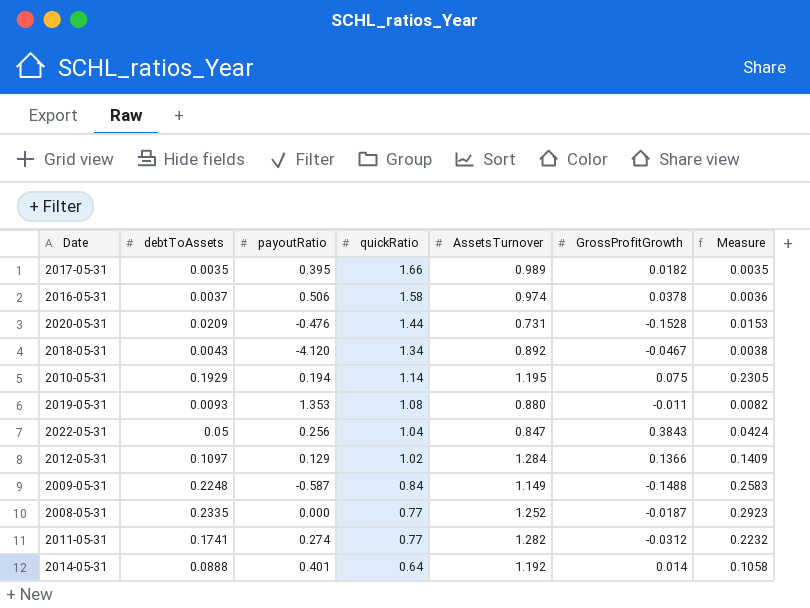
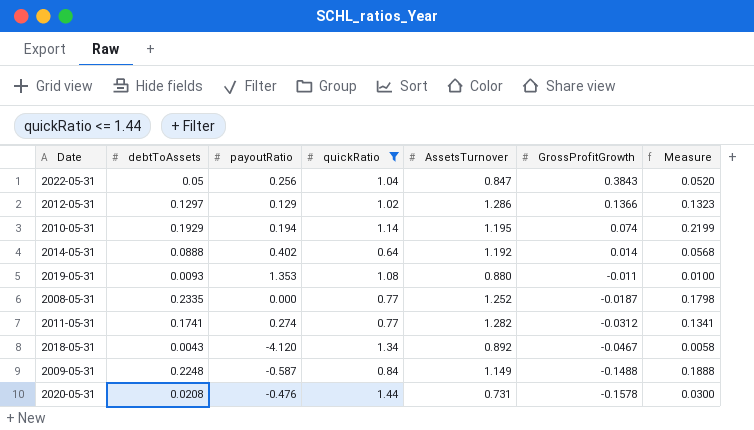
filter: none -> quickRatio <= 1.44
row order: quickRatio descending -> GrossProfitGrowth descending
column Measure | formula: [debtToAssets] * [AssetsTurnover] -> [debtToAssets] * [quickRatio]
2012-05-31 | debtToAssets: 0.1097 -> 0.1297
2012-05-31 | AssetsTurnover: 1.284 -> 1.286
2010-05-31 | GrossProfitGrowth: 0.075 -> 0.074
2014-05-31 | payoutRatio: 0.401 -> 0.402
2020-05-31 | debtToAssets: 0.0209 -> 0.0208
2020-05-31 | GrossProfitGrowth: -0.1528 -> -0.1578

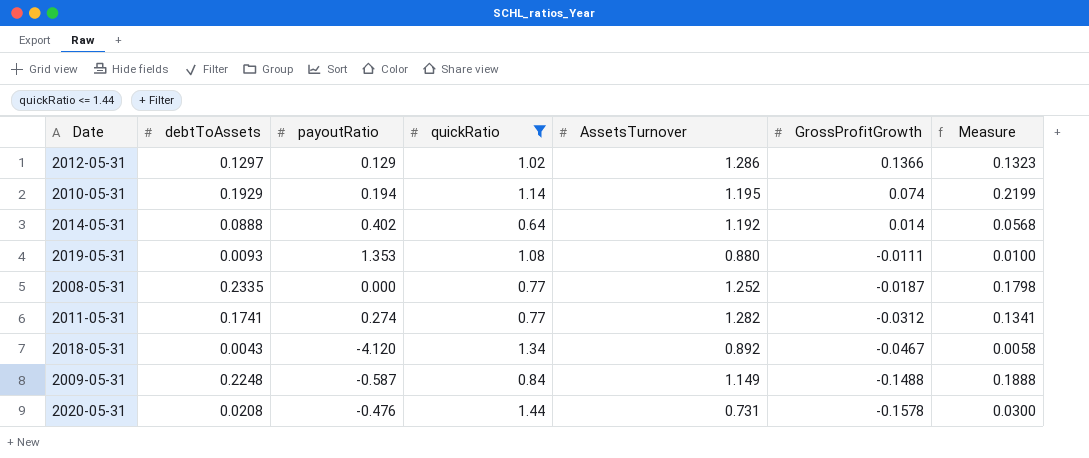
row 2022-05-31: 0.05 | 0.256 | 1.04 | 0.847 | 0.3843 | 0.0520 -> none
2019-05-31 | GrossProfitGrowth: -0.011 -> -0.0111

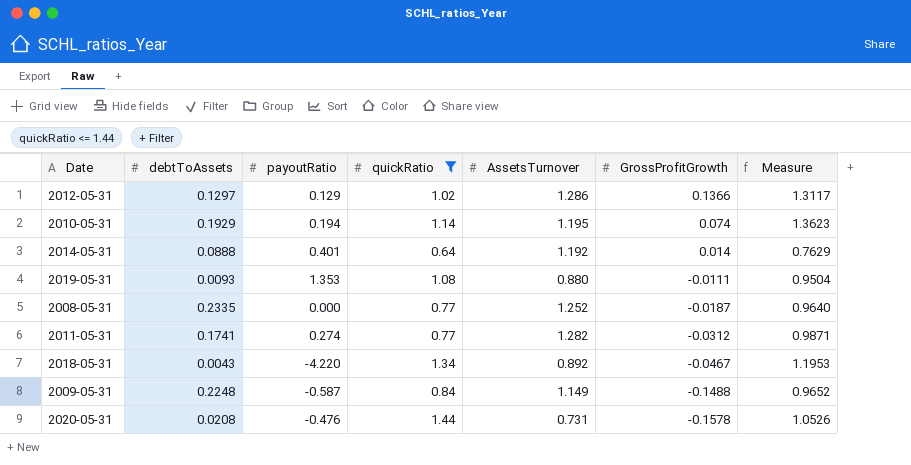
column Measure | formula: [debtToAssets] * [quickRatio] -> [quickRatio] * [AssetsTurnover]
2014-05-31 | payoutRatio: 0.402 -> 0.401
2018-05-31 | payoutRatio: -4.120 -> -4.220

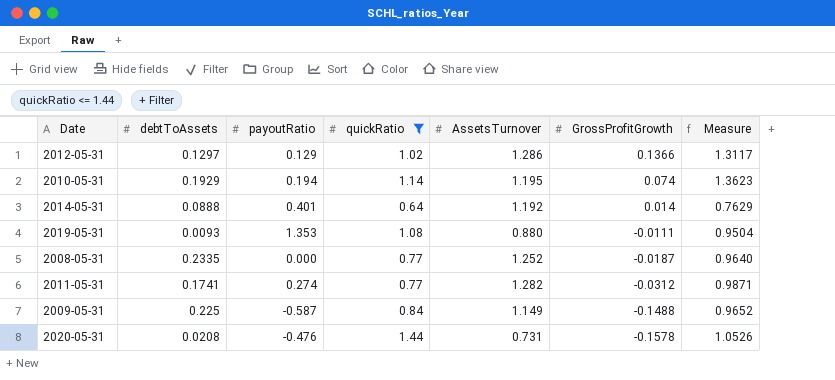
row 2018-05-31: 0.0043 | -4.220 | 1.34 | 0.892 | -0.0467 | 1.1953 -> none
2009-05-31 | debtToAssets: 0.2248 -> 0.225

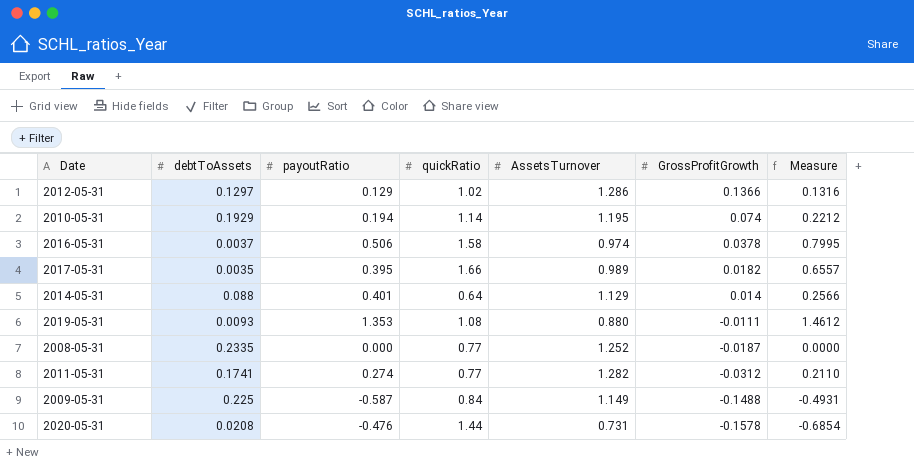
filter: quickRatio <= 1.44 -> none
column Measure | formula: [quickRatio] * [AssetsTurnover] -> [payoutRatio] * [quickRatio]
2014-05-31 | debtToAssets: 0.0888 -> 0.088
2014-05-31 | AssetsTurnover: 1.192 -> 1.129

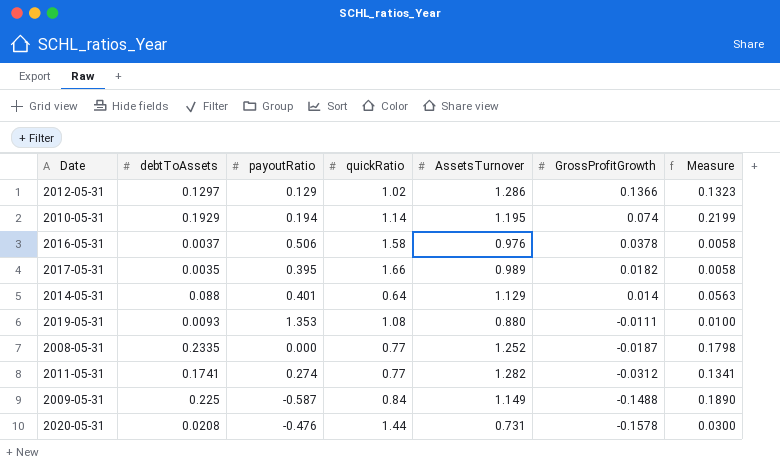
column Measure | formula: [payoutRatio] * [quickRatio] -> [debtToAssets] * [quickRatio]
2016-05-31 | AssetsTurnover: 0.974 -> 0.976

